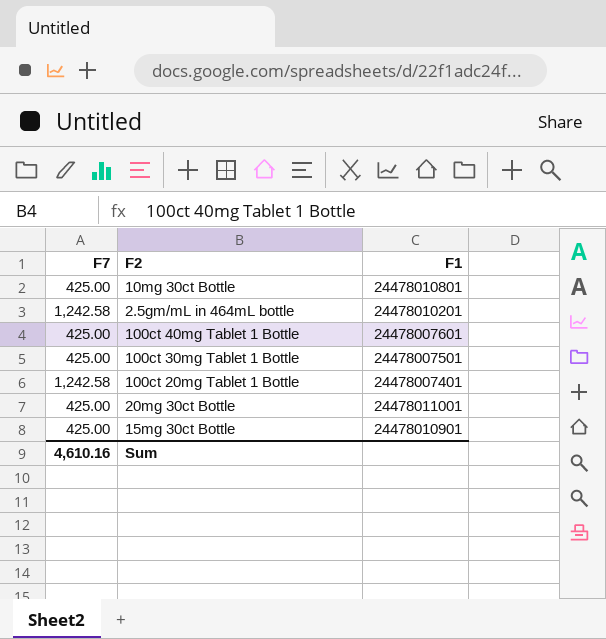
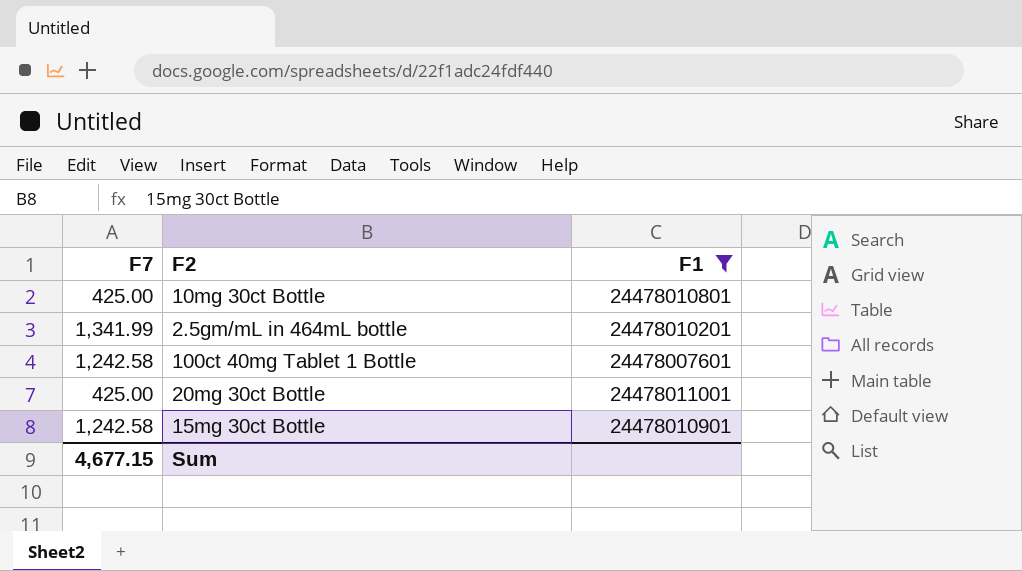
filter: none -> F1 >= 24478007601
2.5gm/mL in 464mL bottle | F7: 1,242.58 -> 1,341.99
100ct 40mg Tablet 1 Bottle | F7: 425.00 -> 1,242.58
15mg 30ct Bottle | F7: 425.00 -> 1,242.58
Sum | F7: 4,610.16 -> 4,677.15

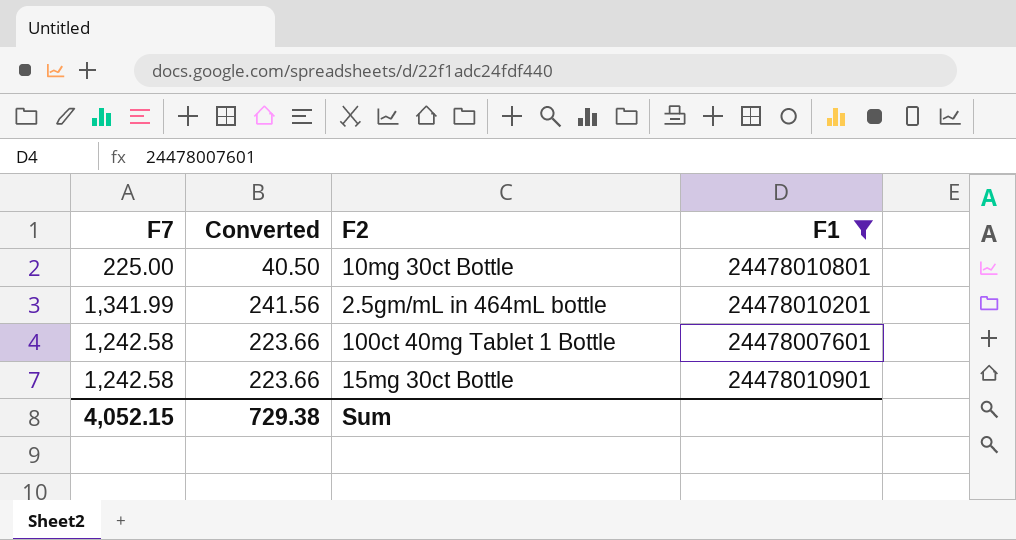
column Converted | formula: none -> [F7] * 0.18
row 20mg 30ct Bottle: 425.00 | 24478011001 -> none
10mg 30ct Bottle | F7: 425.00 -> 225.00
Sum | F7: 4,677.15 -> 4,052.15

